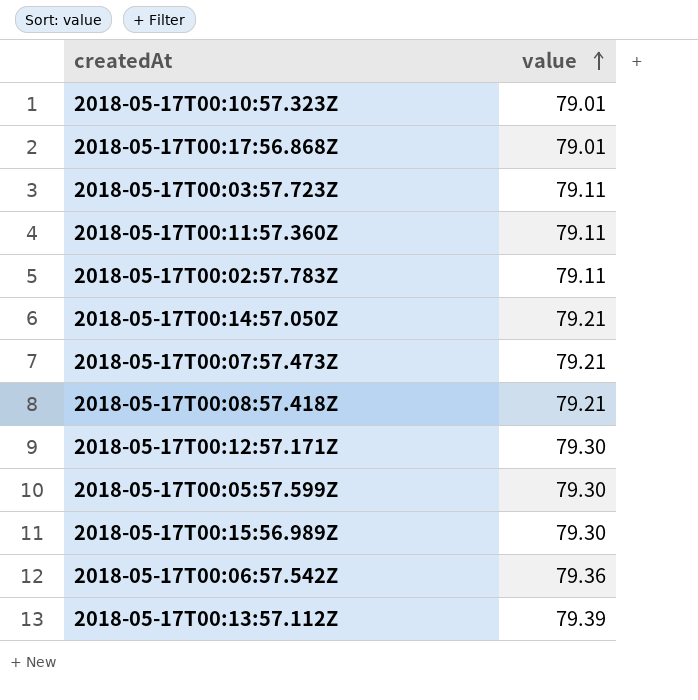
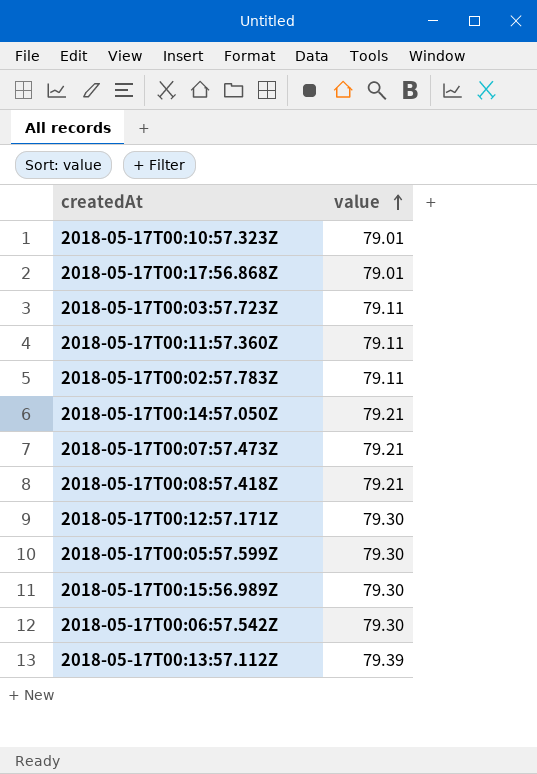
2018-05-17T00:06:57.542Z | value: 79.36 -> 79.30

